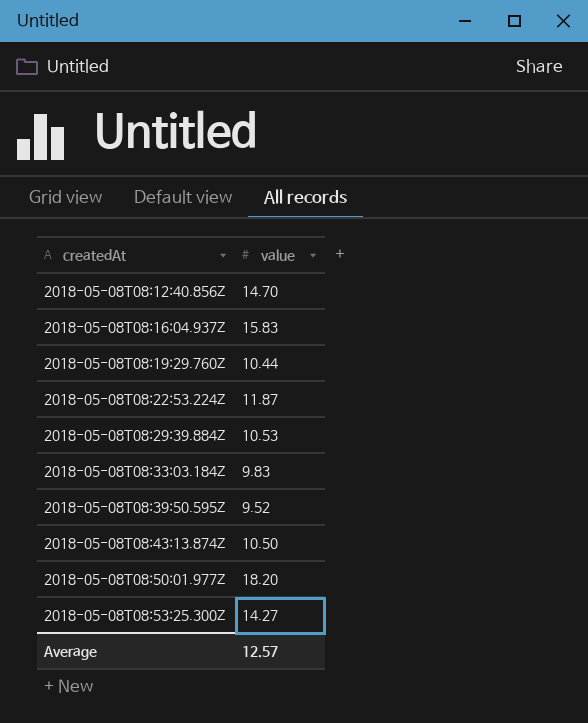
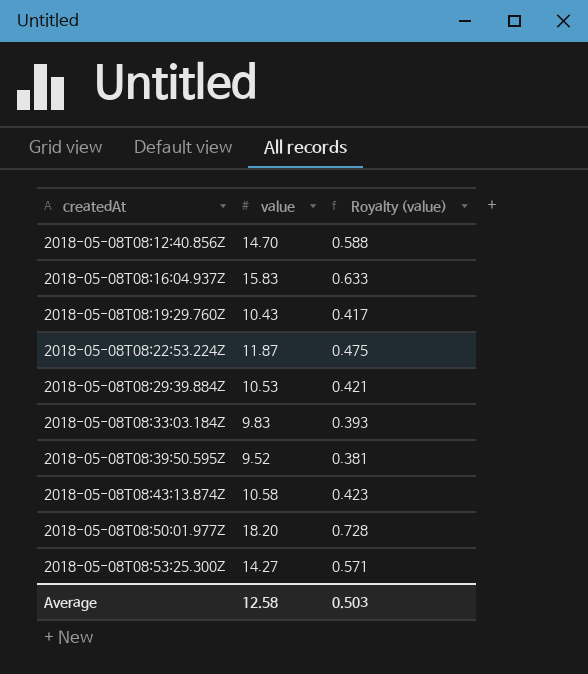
column Royalty (value) | formula: none -> [value] * 0.04
2018-05-08T08:19:29.760Z | value: 10.44 -> 10.43
2018-05-08T08:43:13.874Z | value: 10.50 -> 10.58
Average | value: 12.57 -> 12.58

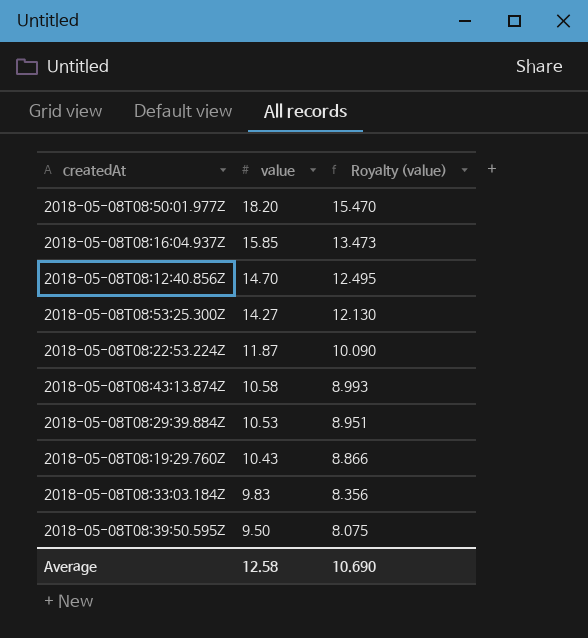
row order: createdAt ascending -> value descending
column Royalty (value) | formula: [value] * 0.04 -> [value] * 0.85
2018-05-08T08:16:04.937Z | value: 15.83 -> 15.85
2018-05-08T08:39:50.595Z | value: 9.52 -> 9.50
Average | Royalty (value): 0.503 -> 10.690

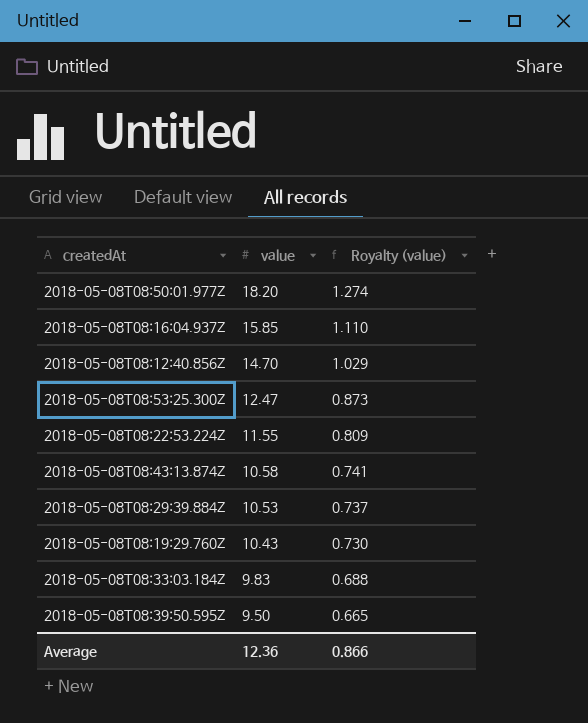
column Royalty (value) | formula: [value] * 0.85 -> [value] * 0.07
2018-05-08T08:53:25.300Z | value: 14.27 -> 12.47
2018-05-08T08:22:53.224Z | value: 11.87 -> 11.55
Average | value: 12.58 -> 12.36
Average | Royalty (value): 10.690 -> 0.866

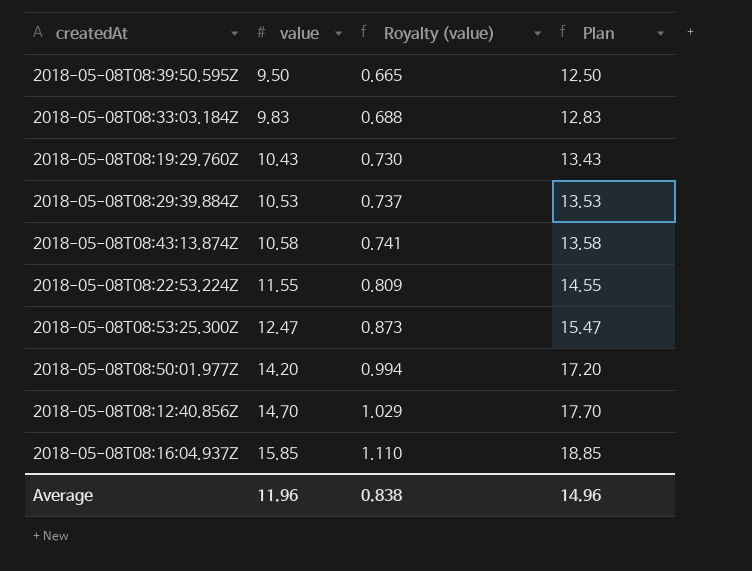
row order: value descending -> value ascending
column Plan | formula: none -> [value] + 3
2018-05-08T08:50:01.977Z | value: 18.20 -> 14.20
2018-05-08T08:50:01.977Z | Royalty (value): 1.274 -> 0.994
Average | value: 12.36 -> 11.96
Average | Royalty (value): 0.866 -> 0.838

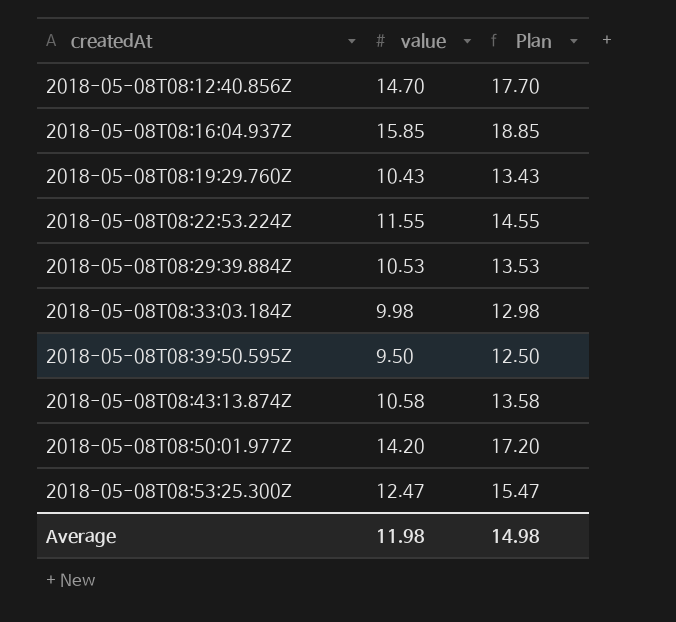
row order: value ascending -> createdAt ascending
column Royalty (value) | formula: [value] * 0.07 -> none
2018-05-08T08:33:03.184Z | value: 9.83 -> 9.98
2018-05-08T08:33:03.184Z | Plan: 12.83 -> 12.98
Average | value: 11.96 -> 11.98
Average | Plan: 14.96 -> 14.98

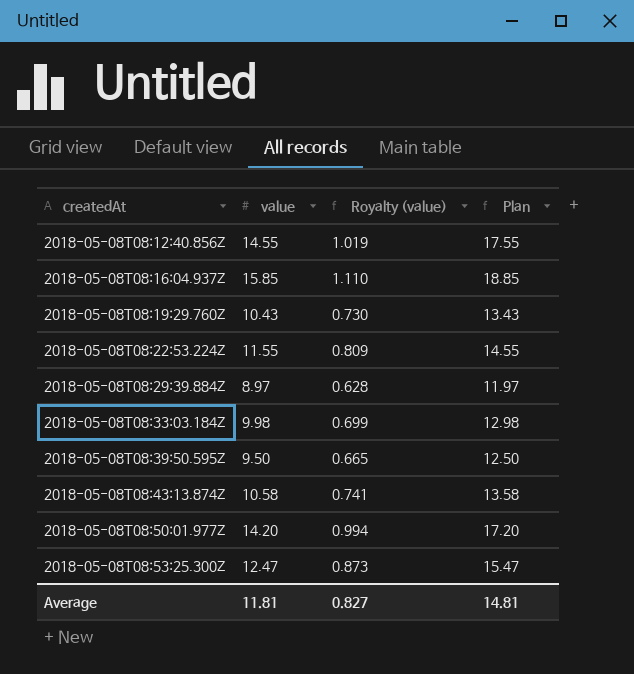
column Royalty (value) | formula: none -> [value] * 0.07
2018-05-08T08:12:40.856Z | value: 14.70 -> 14.55
2018-05-08T08:12:40.856Z | Plan: 17.70 -> 17.55
2018-05-08T08:29:39.884Z | value: 10.53 -> 8.97
2018-05-08T08:29:39.884Z | Plan: 13.53 -> 11.97
Average | value: 11.98 -> 11.81
Average | Plan: 14.98 -> 14.81

